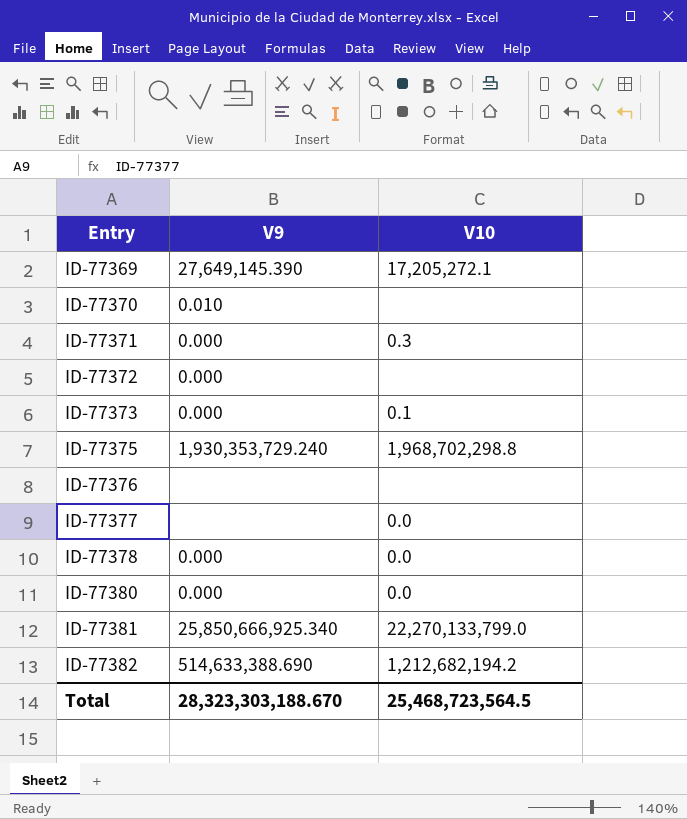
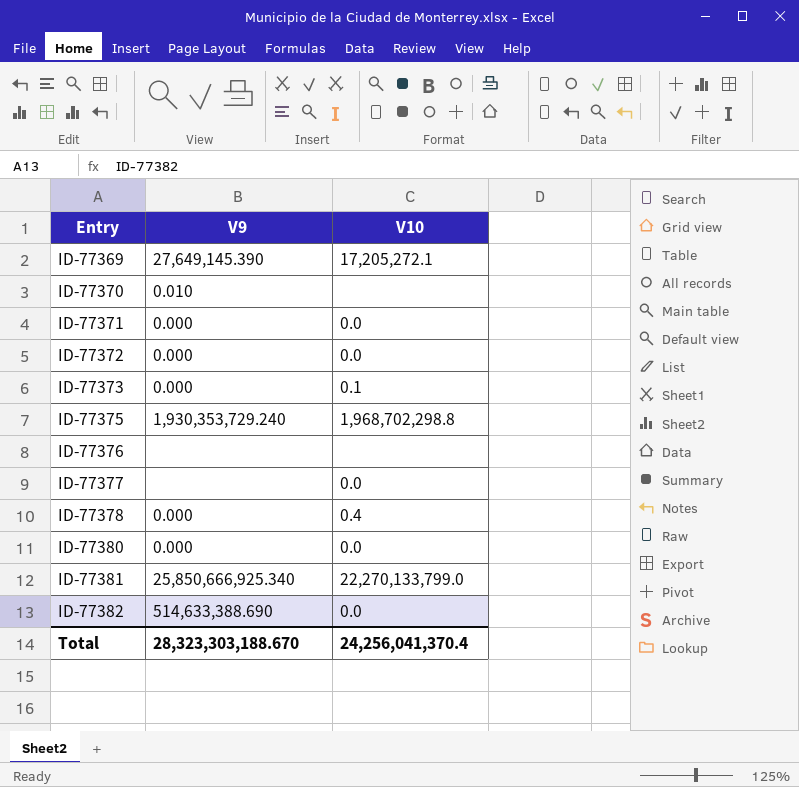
ID-77371 | V10: 0.3 -> 0.0
ID-77372 | V10: none -> 0.0
ID-77378 | V10: 0.0 -> 0.4
ID-77382 | V10: 1,212,682,194.2 -> 0.0
Total | V10: 25,468,723,564.5 -> 24,256,041,370.4

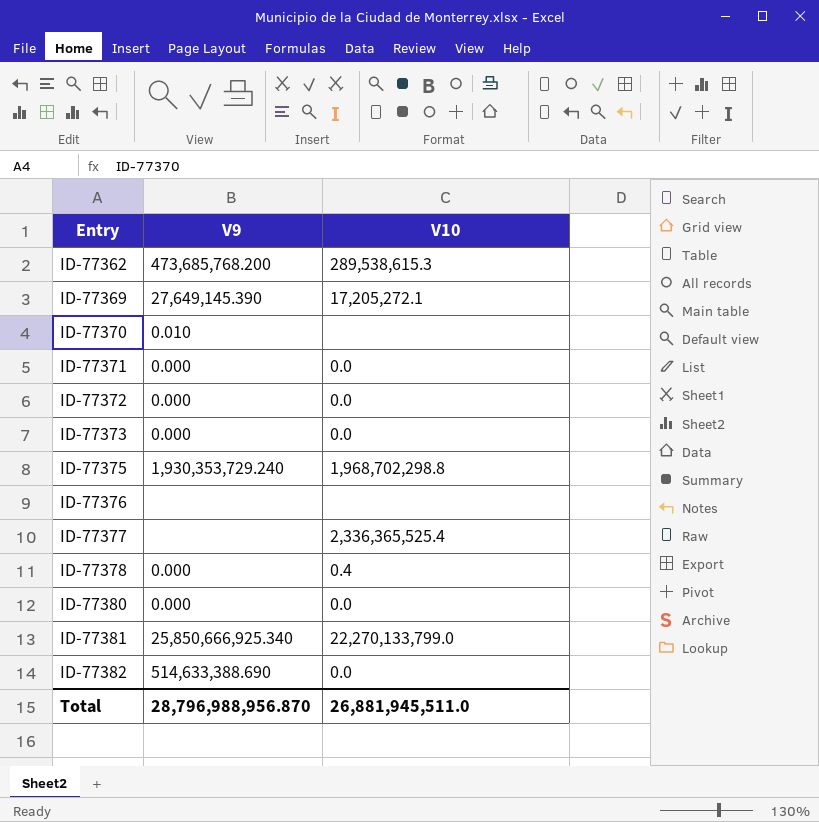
row ID-77362: none -> 473,685,768.200 | 289,538,615.3
ID-77373 | V10: 0.1 -> 0.0
ID-77377 | V10: 0.0 -> 2,336,365,525.4
Total | V9: 28,323,303,188.670 -> 28,796,988,956.870
Total | V10: 24,256,041,370.4 -> 26,881,945,511.0

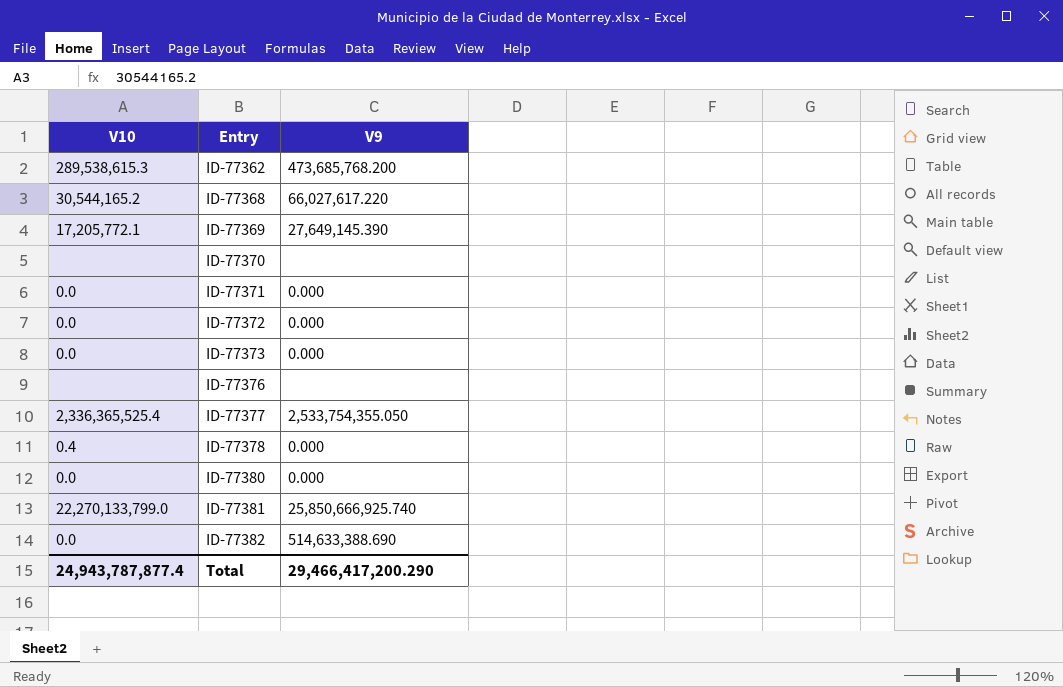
column V10 | position: 3 -> 1
row ID-77375: 1,930,353,729.240 | 1,968,702,298.8 -> none
row ID-77368: none -> 30,544,165.2 | 66,027,617.220
ID-77369 | V10: 17,205,272.1 -> 17,205,772.1
ID-77370 | V9: 0.010 -> none
ID-77377 | V9: none -> 2,533,754,355.050
ID-77381 | V9: 25,850,666,925.340 -> 25,850,666,925.740
Total | V10: 26,881,945,511.0 -> 24,943,787,877.4
Total | V9: 28,796,988,956.870 -> 29,466,417,200.290

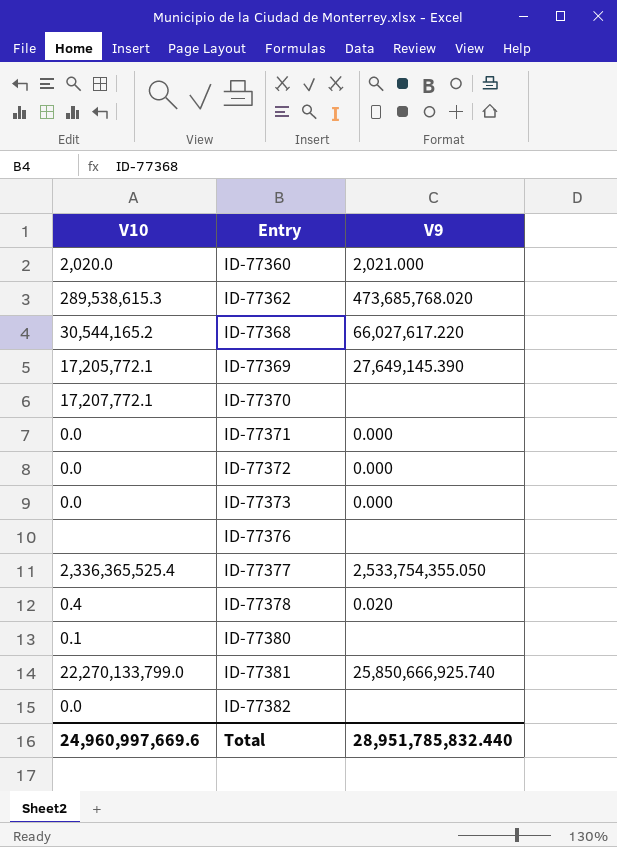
row ID-77360: none -> 2,020.0 | 2,021.000
ID-77362 | V9: 473,685,768.200 -> 473,685,768.020
ID-77370 | V10: none -> 17,207,772.1
ID-77378 | V9: 0.000 -> 0.020
ID-77380 | V10: 0.0 -> 0.1
ID-77380 | V9: 0.000 -> none
ID-77382 | V9: 514,633,388.690 -> none
Total | V10: 24,943,787,877.4 -> 24,960,997,669.6
Total | V9: 29,466,417,200.290 -> 28,951,785,832.440

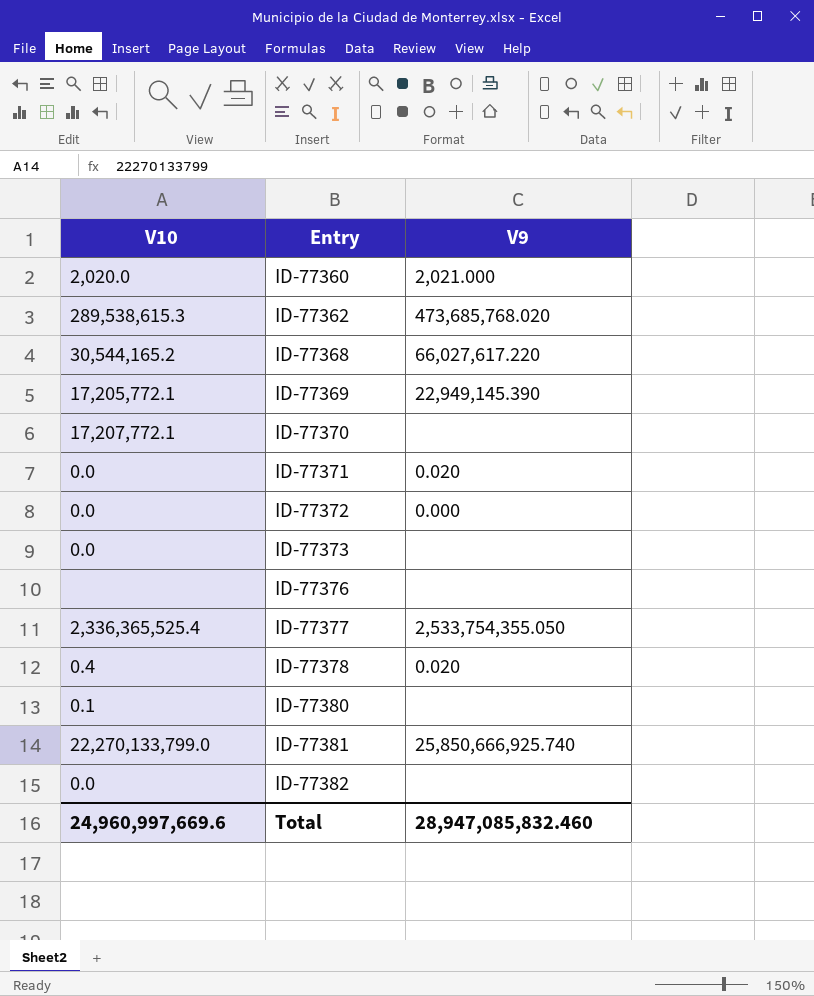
ID-77369 | V9: 27,649,145.390 -> 22,949,145.390
ID-77371 | V9: 0.000 -> 0.020
ID-77373 | V9: 0.000 -> none
Total | V9: 28,951,785,832.440 -> 28,947,085,832.460

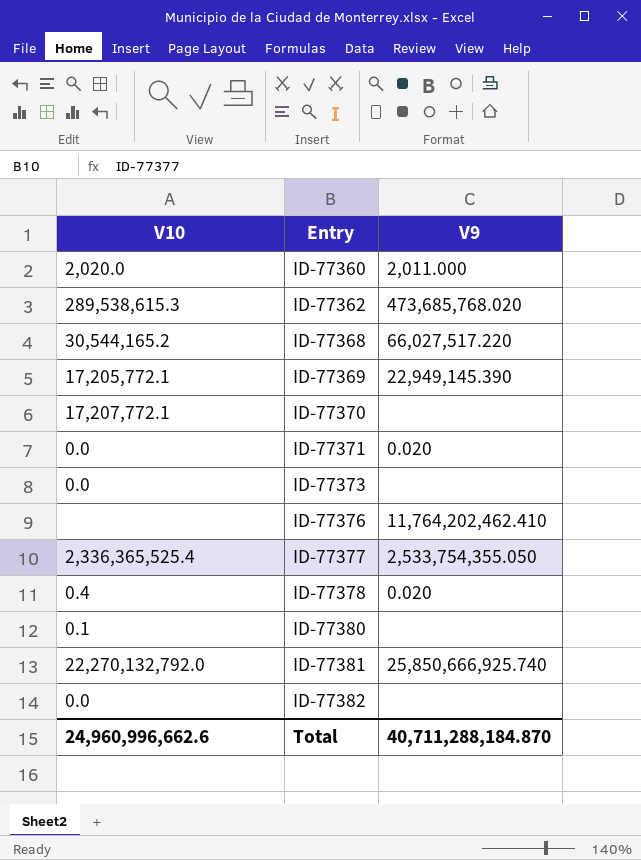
row ID-77372: 0.0 | 0.000 -> none
ID-77360 | V9: 2,021.000 -> 2,011.000
ID-77368 | V9: 66,027,617.220 -> 66,027,517.220
ID-77376 | V9: none -> 11,764,202,462.410
ID-77381 | V10: 22,270,133,799.0 -> 22,270,132,792.0
Total | V10: 24,960,997,669.6 -> 24,960,996,662.6
Total | V9: 28,947,085,832.460 -> 40,711,288,184.870

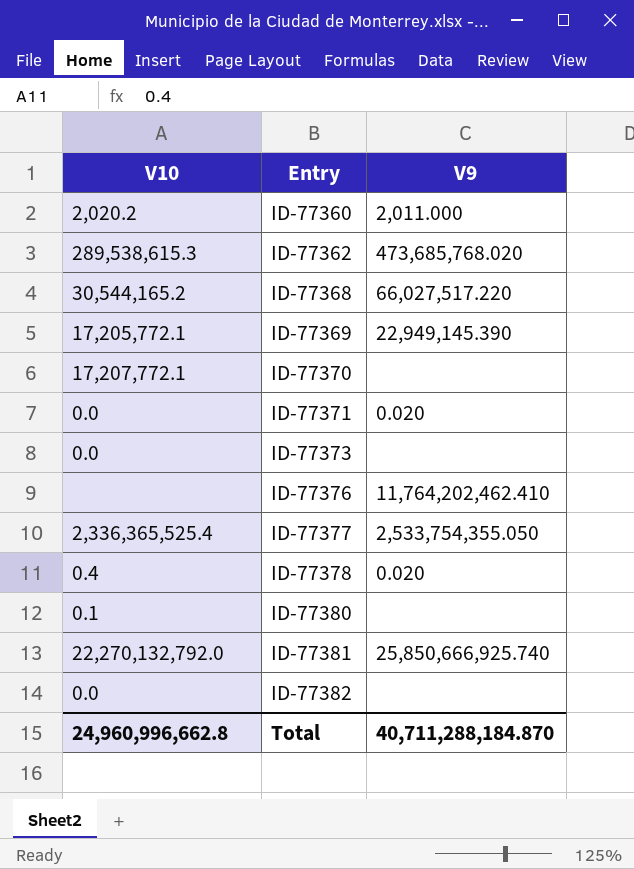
ID-77360 | V10: 2,020.0 -> 2,020.2
Total | V10: 24,960,996,662.6 -> 24,960,996,662.8

